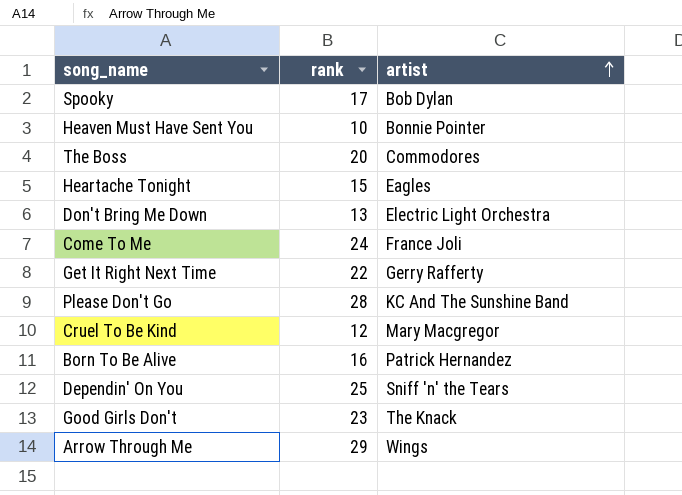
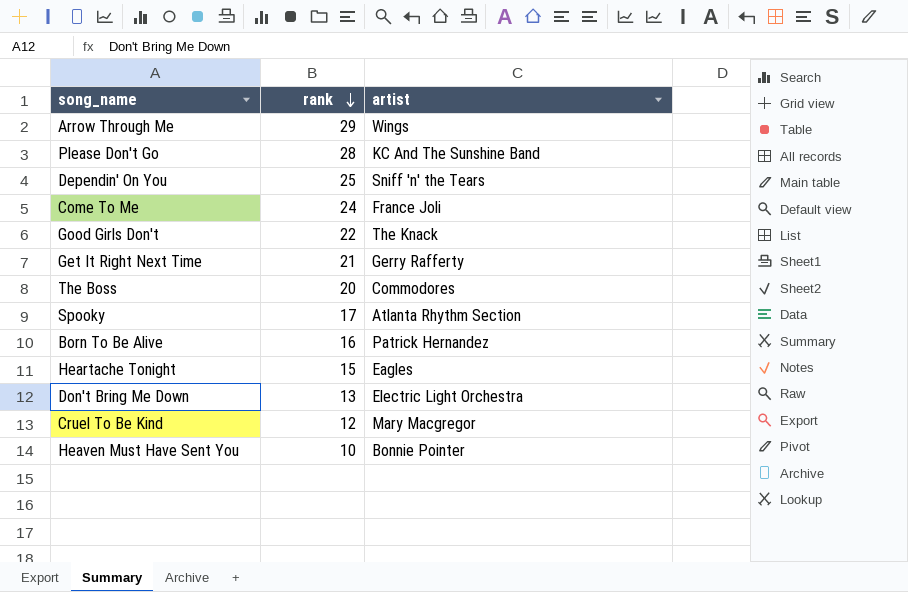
row order: artist ascending -> rank descending
Good Girls Don't | rank: 23 -> 22
Get It Right Next Time | rank: 22 -> 21
Spooky | artist: Bob Dylan -> Atlanta Rhythm Section

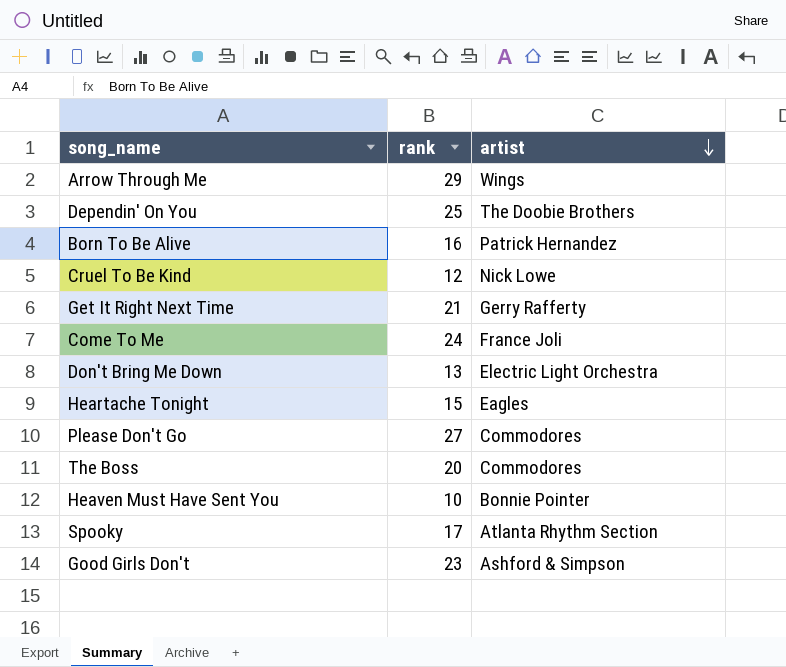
row order: rank descending -> artist descending
Dependin' On You | artist: Sniff 'n' the Tears -> The Doobie Brothers
Cruel To Be Kind | artist: Mary Macgregor -> Nick Lowe
Please Don't Go | rank: 28 -> 27
Please Don't Go | artist: KC And The Sunshine Band -> Commodores
Good Girls Don't | rank: 22 -> 23
Good Girls Don't | artist: The Knack -> Ashford & Simpson

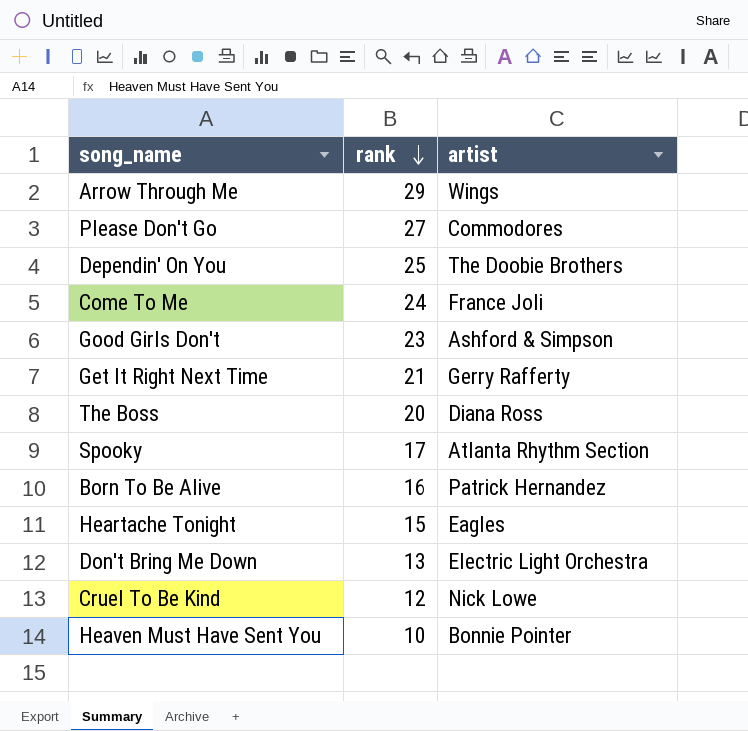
row order: artist descending -> rank descending
The Boss | artist: Commodores -> Diana Ross

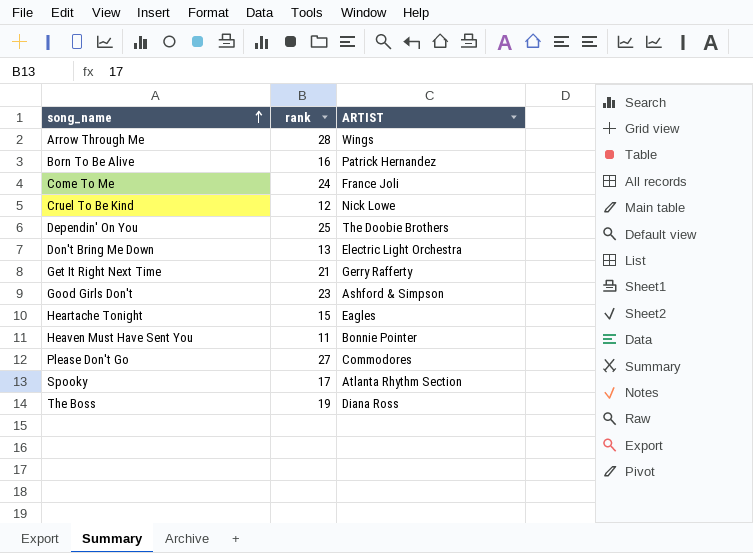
row order: rank descending -> song_name ascending
column name: artist -> ARTIST
Arrow Through Me | rank: 29 -> 28
Heaven Must Have Sent You | rank: 10 -> 11
The Boss | rank: 20 -> 19

